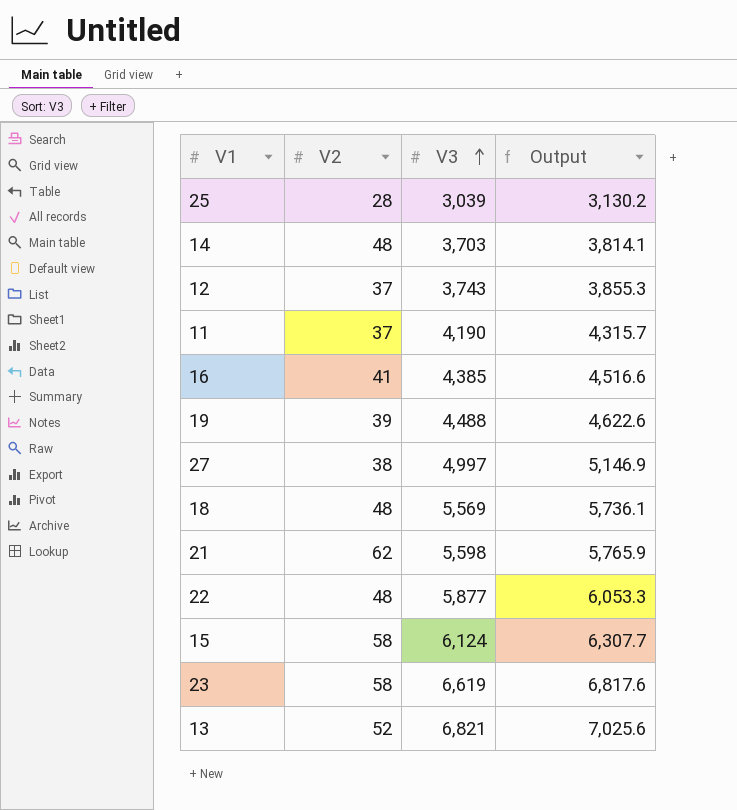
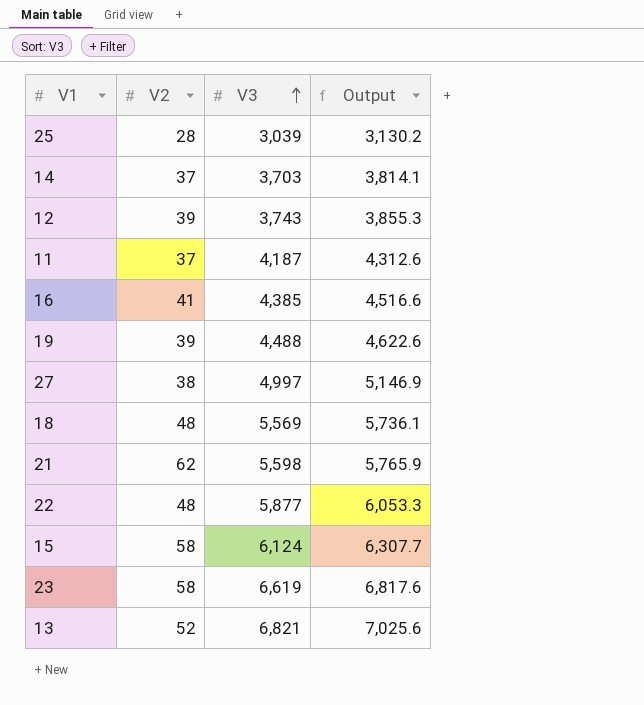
14 | V2: 48 -> 37
12 | V2: 37 -> 39
11 | V3: 4,190 -> 4,187
11 | Output: 4,315.7 -> 4,312.6

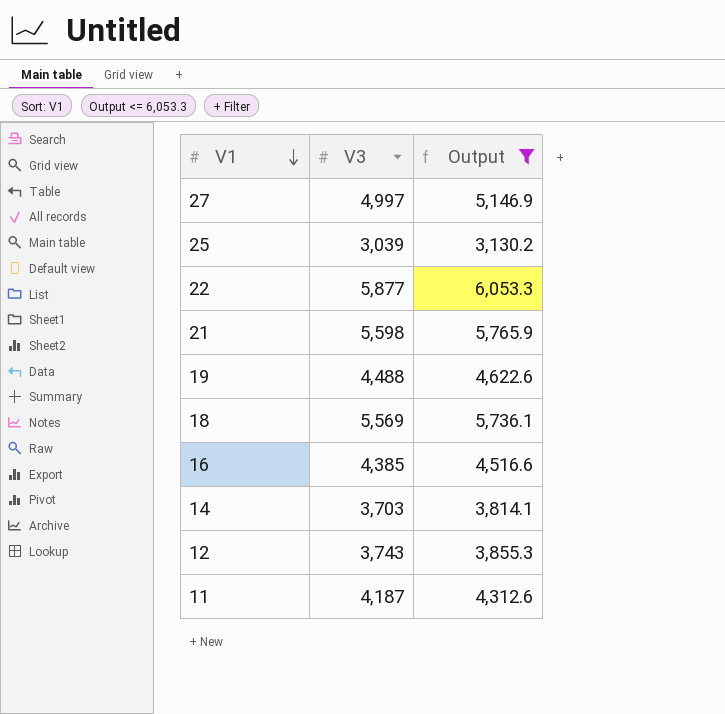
filter: none -> Output <= 6,053.3
row order: V3 ascending -> V1 descending
column V2 | position: 2 -> none

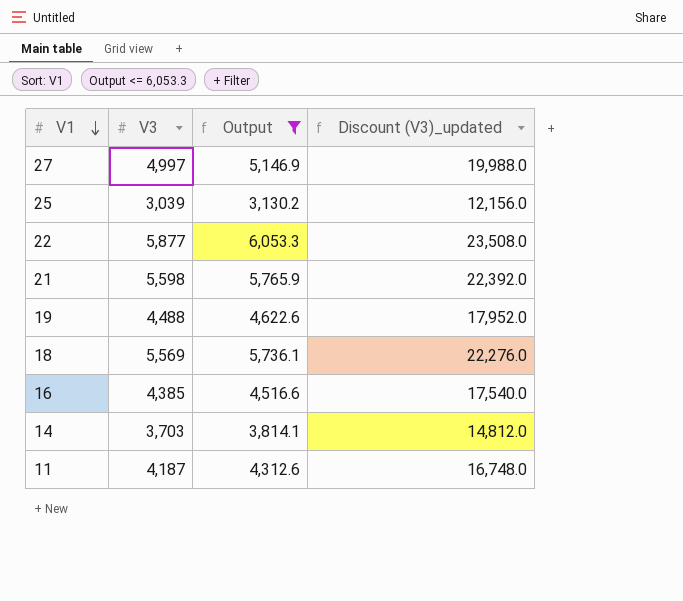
column Discount (V3)_updated | formula: none -> [V3] * 4
row 12: 3,743 | 3,855.3 -> none

